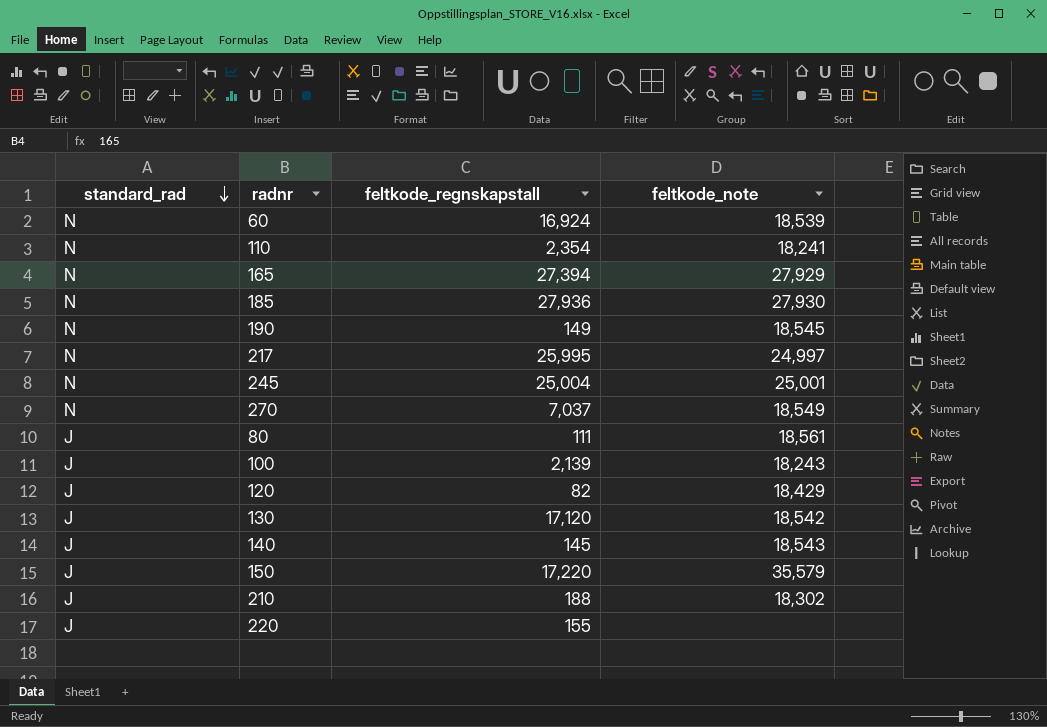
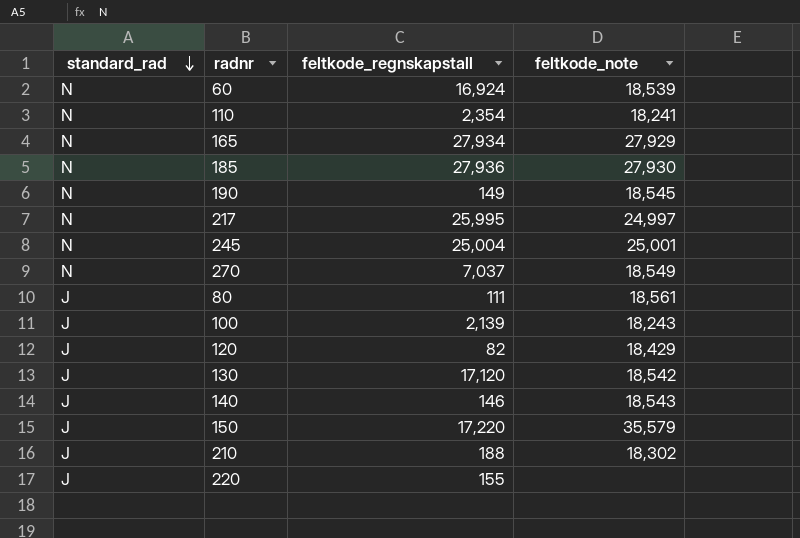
165 | feltkode_regnskapstall: 27,394 -> 27,934
140 | feltkode_regnskapstall: 145 -> 146

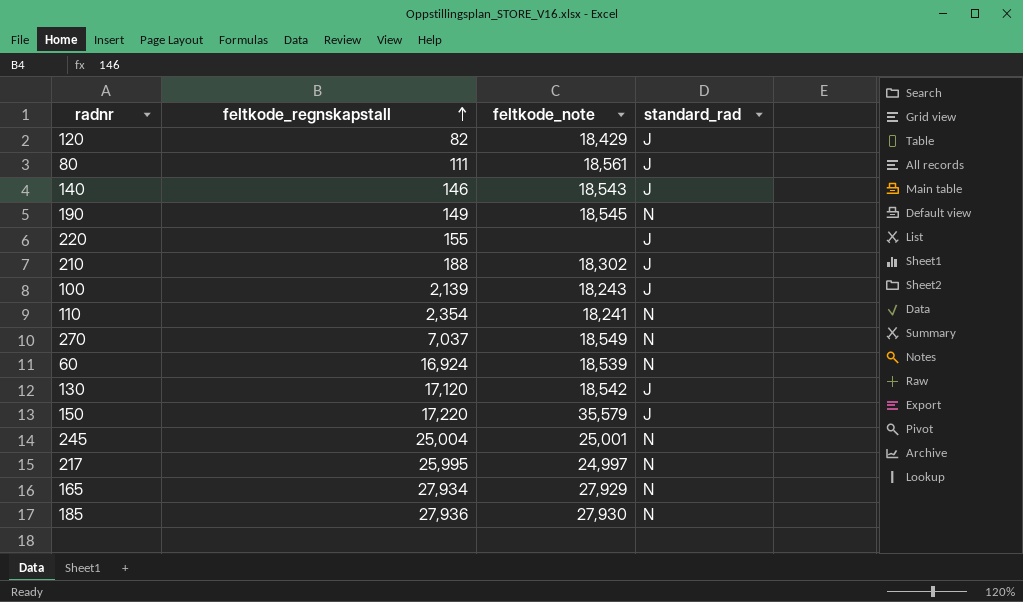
row order: standard_rad descending -> feltkode_regnskapstall ascending
column standard_rad | position: 1 -> 4

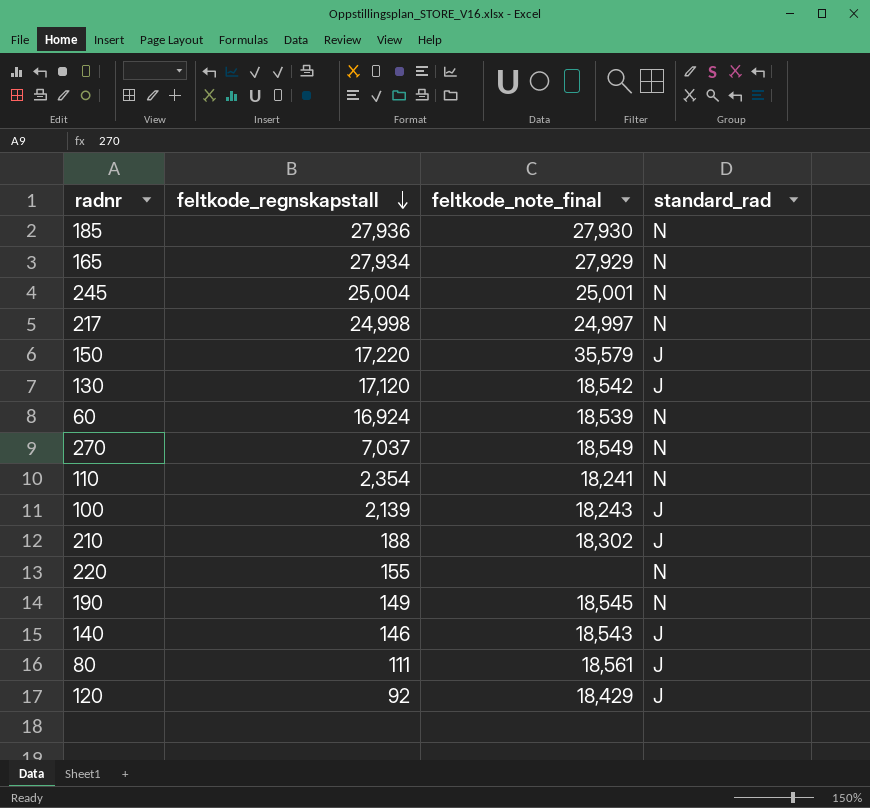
row order: feltkode_regnskapstall ascending -> feltkode_regnskapstall descending
column name: feltkode_note -> feltkode_note_final
217 | feltkode_regnskapstall: 25,995 -> 24,998
220 | standard_rad: J -> N
120 | feltkode_regnskapstall: 82 -> 92

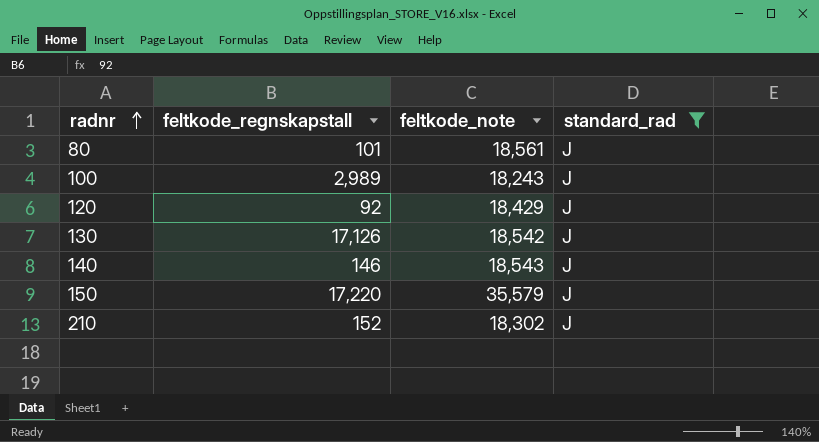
filter: none -> standard_rad = J
row order: feltkode_regnskapstall descending -> radnr ascending
column name: feltkode_note_final -> feltkode_note
80 | feltkode_regnskapstall: 111 -> 101
100 | feltkode_regnskapstall: 2,139 -> 2,989
130 | feltkode_regnskapstall: 17,120 -> 17,126
210 | feltkode_regnskapstall: 188 -> 152

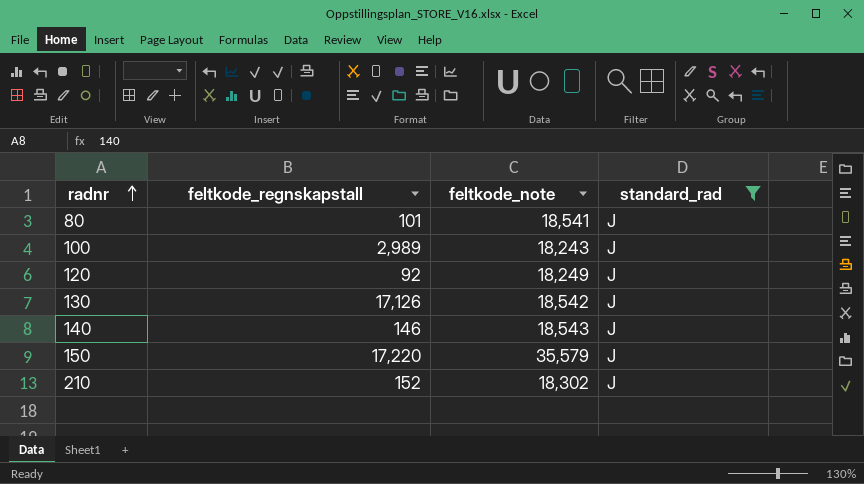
80 | feltkode_note: 18,561 -> 18,541
120 | feltkode_note: 18,429 -> 18,249

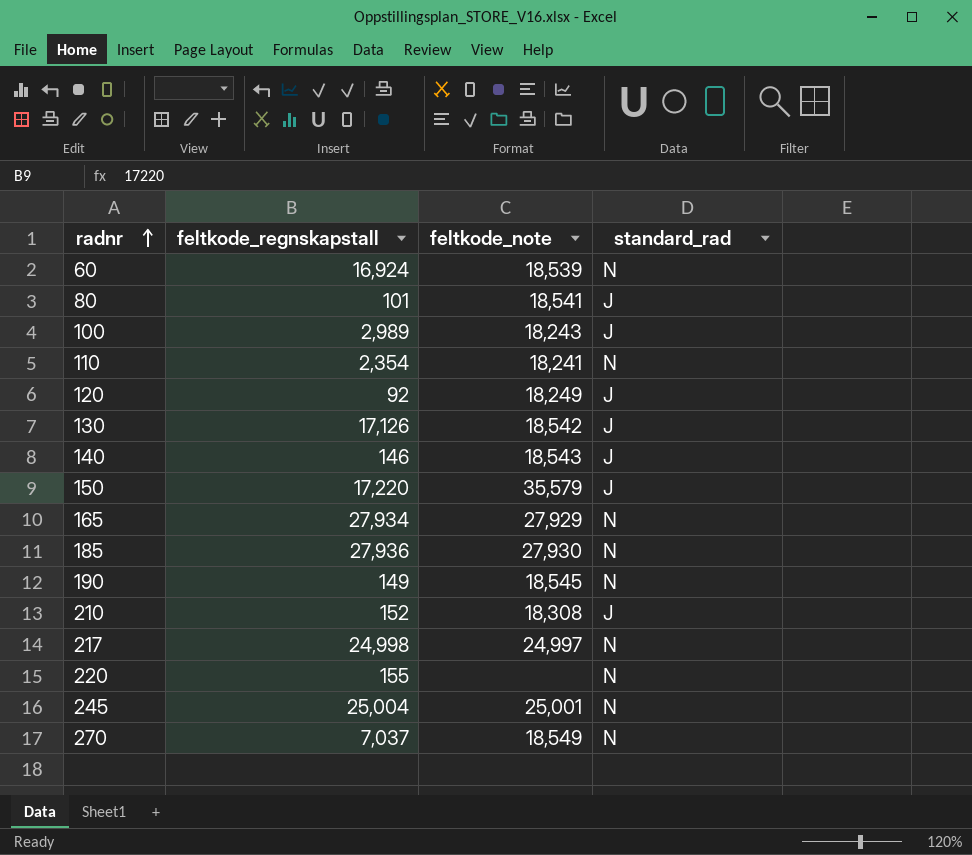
filter: standard_rad = J -> none
210 | feltkode_note: 18,302 -> 18,308

